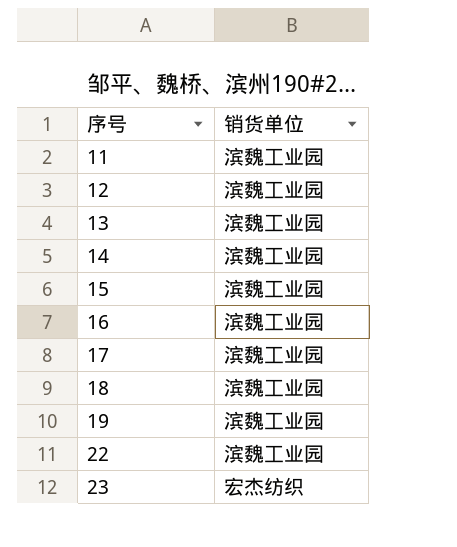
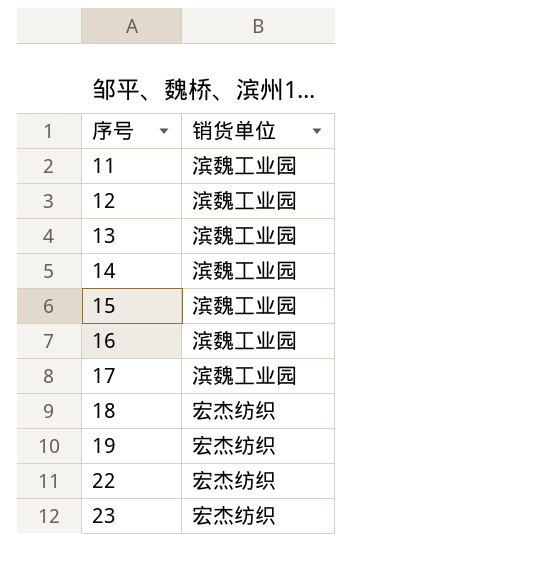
18 | 销货单位: 滨魏工业园 -> 宏杰纺织
19 | 销货单位: 滨魏工业园 -> 宏杰纺织
22 | 销货单位: 滨魏工业园 -> 宏杰纺织

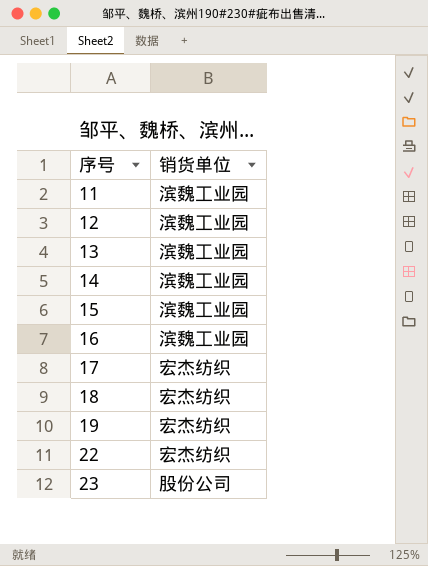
17 | 销货单位: 滨魏工业园 -> 宏杰纺织
23 | 销货单位: 宏杰纺织 -> 股份公司

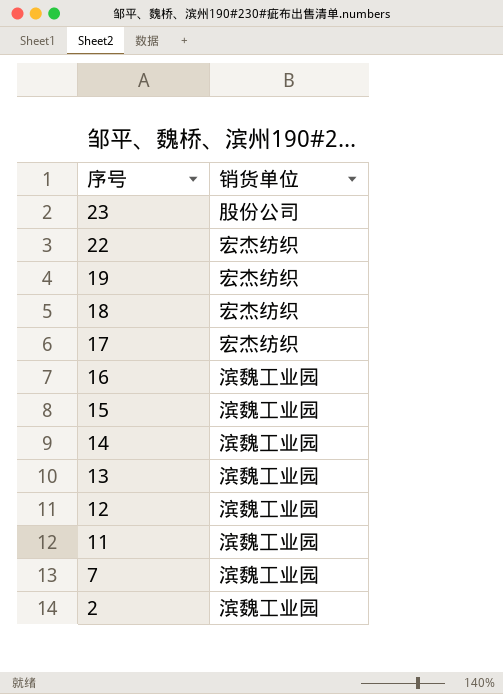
row order: 序号 ascending -> 序号 descending
row 7: none -> 滨魏工业园
row 2: none -> 滨魏工业园

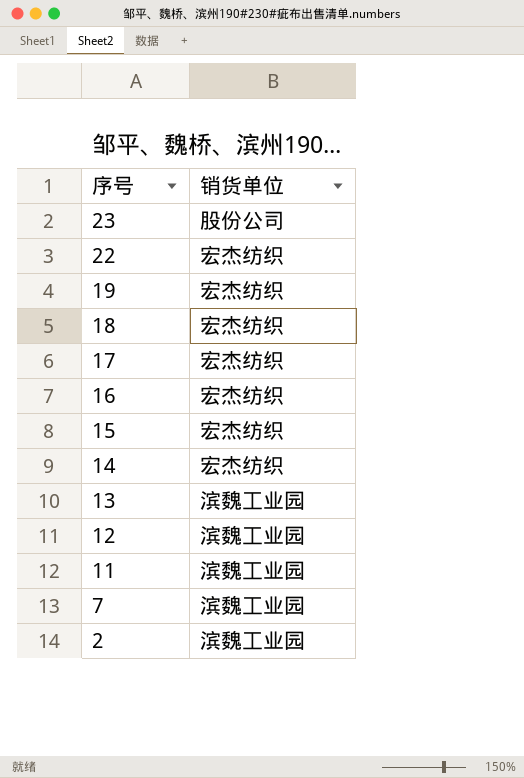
16 | 销货单位: 滨魏工业园 -> 宏杰纺织
15 | 销货单位: 滨魏工业园 -> 宏杰纺织
14 | 销货单位: 滨魏工业园 -> 宏杰纺织

